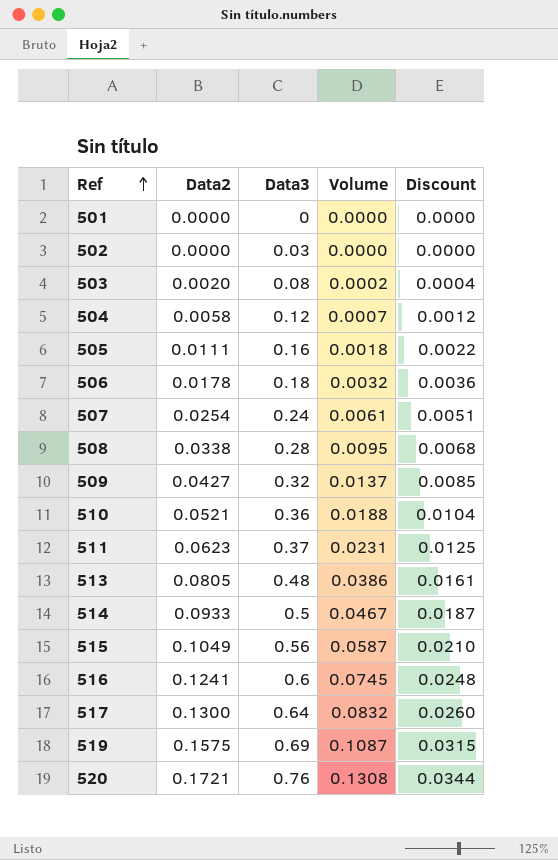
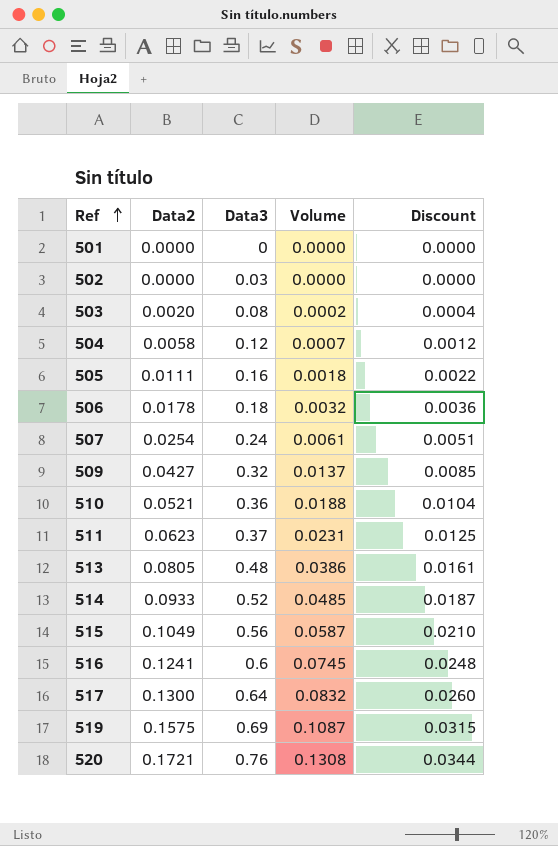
row 508: 0.0338 | 0.28 | 0.0095 | 0.0068 -> none
514 | Data3: 0.5 -> 0.52
514 | Volume: 0.0467 -> 0.0485

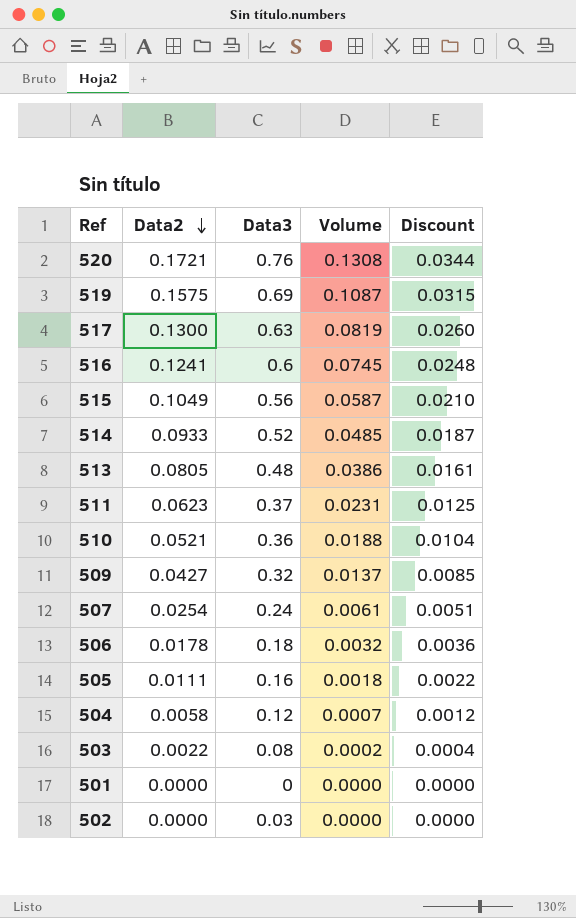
row order: Ref ascending -> Data2 descending
517 | Data3: 0.64 -> 0.63
517 | Volume: 0.0832 -> 0.0819
503 | Data2: 0.0020 -> 0.0022

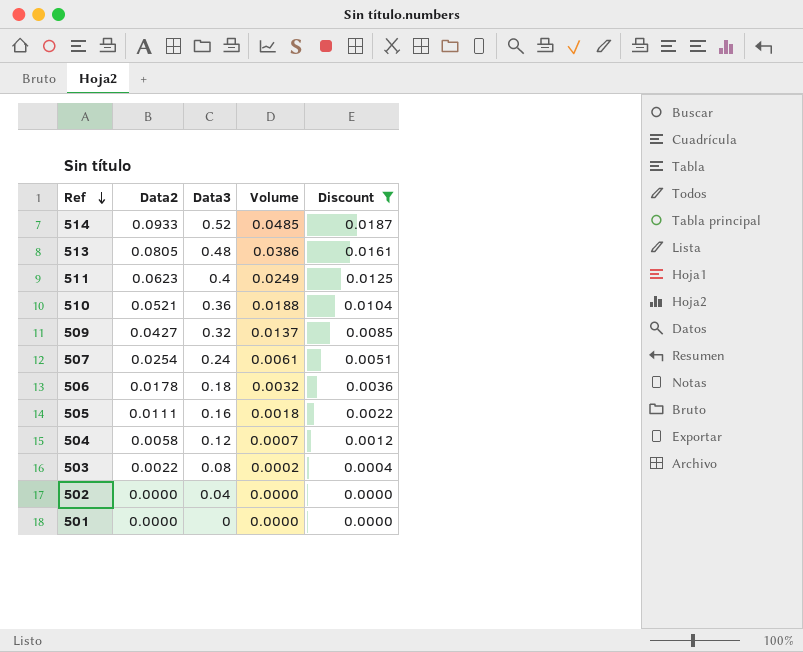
filter: none -> Discount <= 0.0187
row order: Data2 descending -> Ref descending
511 | Data3: 0.37 -> 0.4
511 | Volume: 0.0231 -> 0.0249
502 | Data3: 0.03 -> 0.04

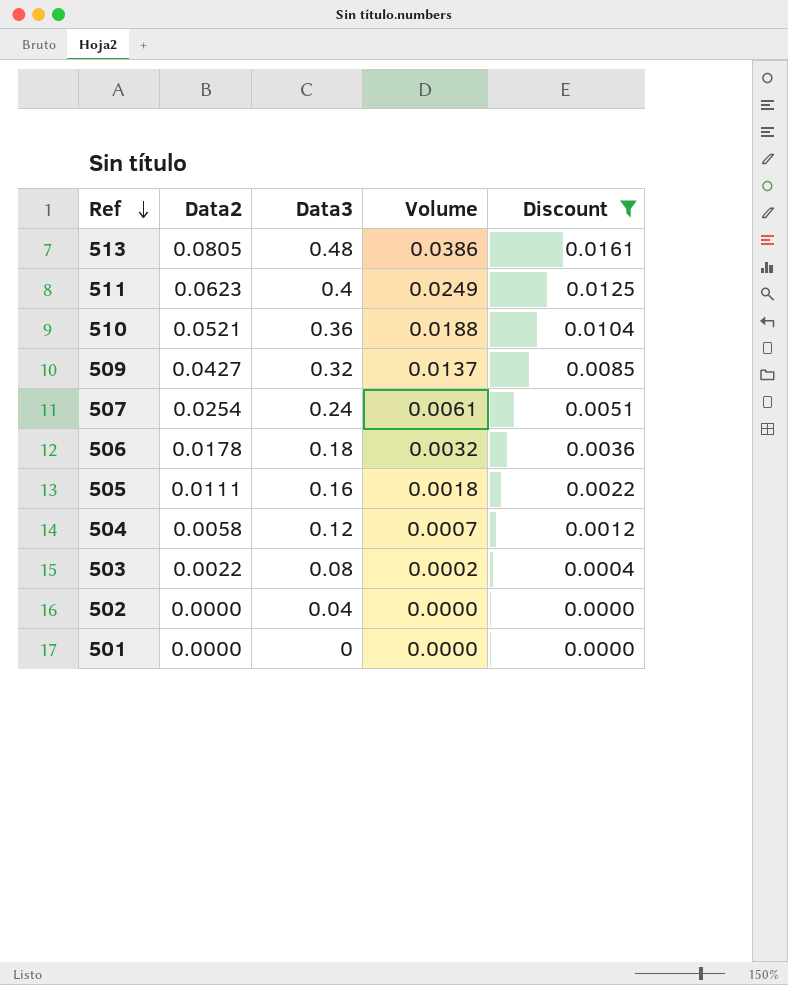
row 514: 0.0933 | 0.52 | 0.0485 | 0.0187 -> none

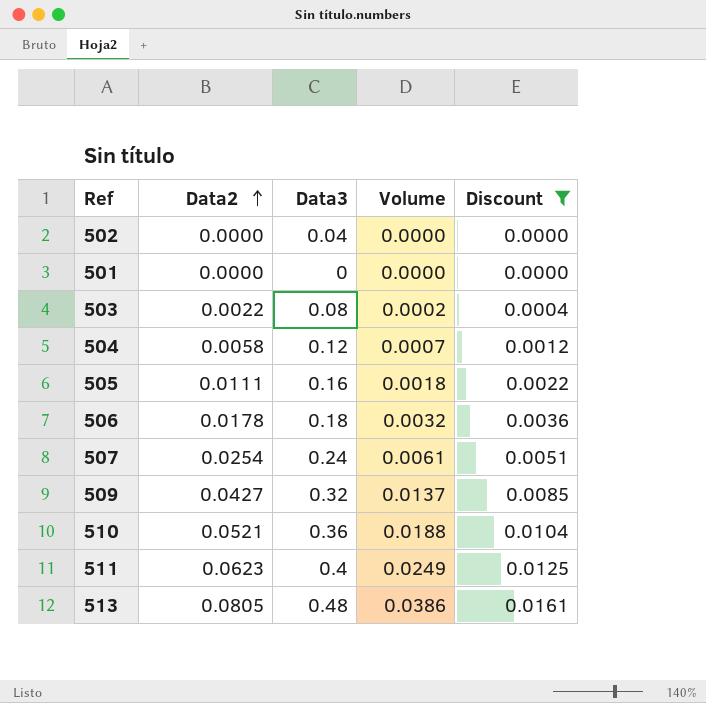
row order: Ref descending -> Data2 ascending

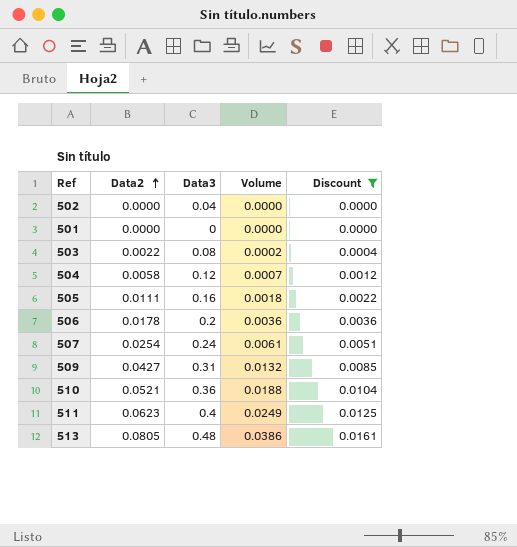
506 | Data3: 0.18 -> 0.2
506 | Volume: 0.0032 -> 0.0036
509 | Data3: 0.32 -> 0.31
509 | Volume: 0.0137 -> 0.0132

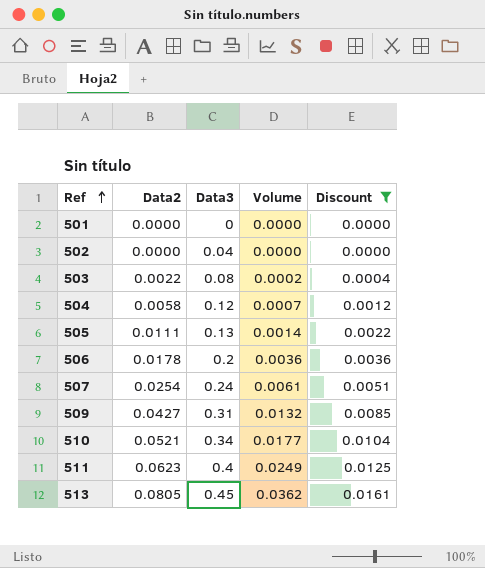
row order: Data2 ascending -> Ref ascending
505 | Data3: 0.16 -> 0.13
505 | Volume: 0.0018 -> 0.0014
510 | Data3: 0.36 -> 0.34
510 | Volume: 0.0188 -> 0.0177
513 | Data3: 0.48 -> 0.45
513 | Volume: 0.0386 -> 0.0362

